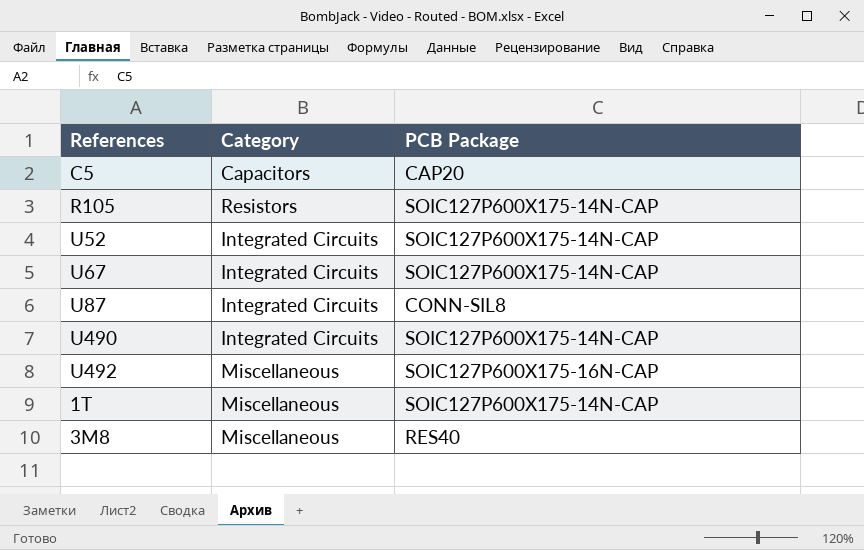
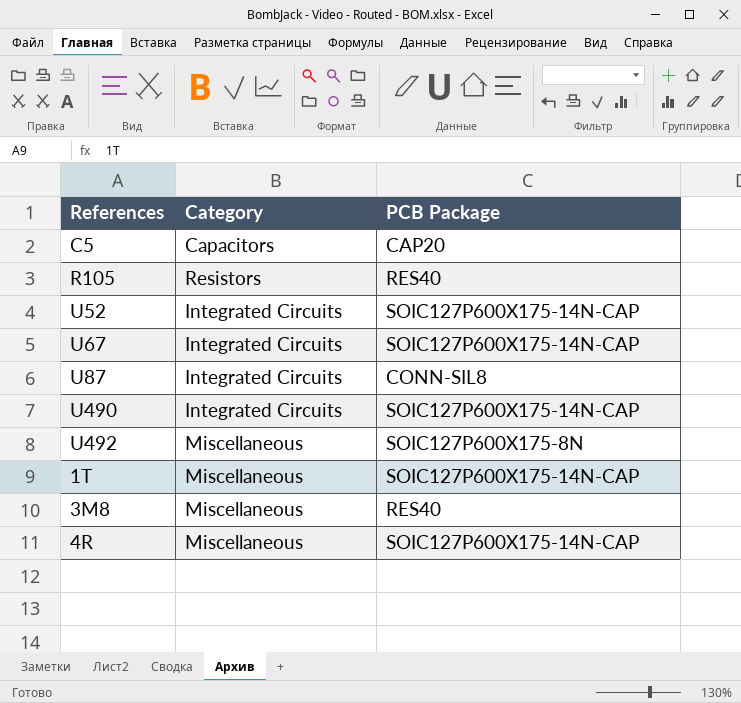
R105 | PCB Package: SOIC127P600X175-14N-CAP -> RES40
U492 | PCB Package: SOIC127P600X175-16N-CAP -> SOIC127P600X175-8N
row 4R: none -> Miscellaneous | SOIC127P600X175-14N-CAP

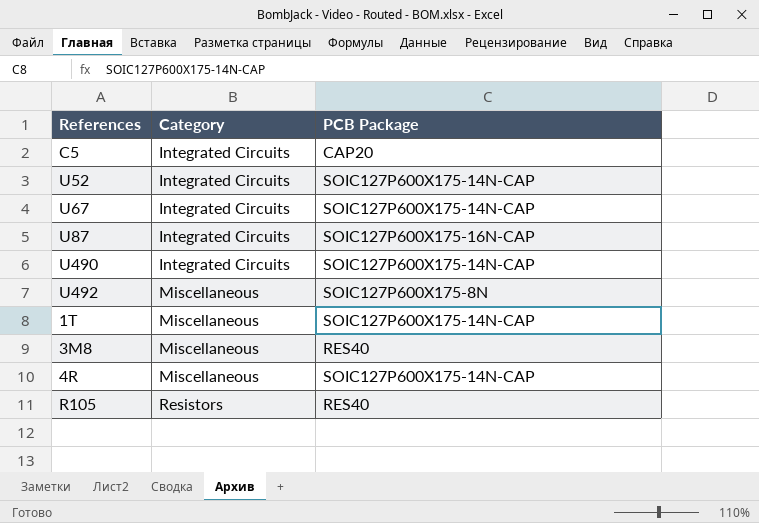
row order: none -> Category ascending
C5 | Category: Capacitors -> Integrated Circuits
U87 | PCB Package: CONN-SIL8 -> SOIC127P600X175-16N-CAP

